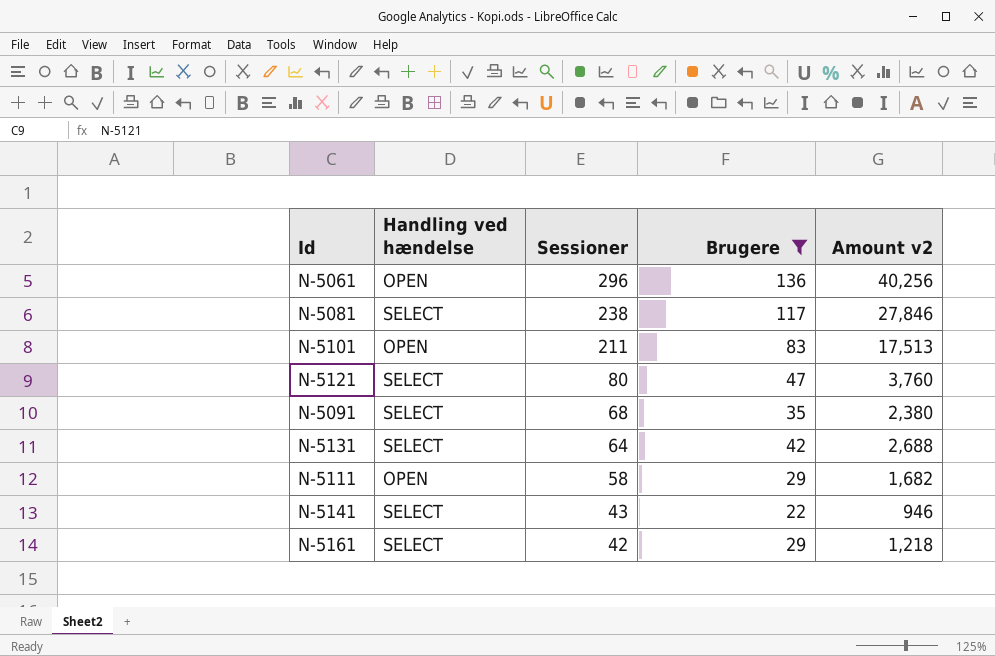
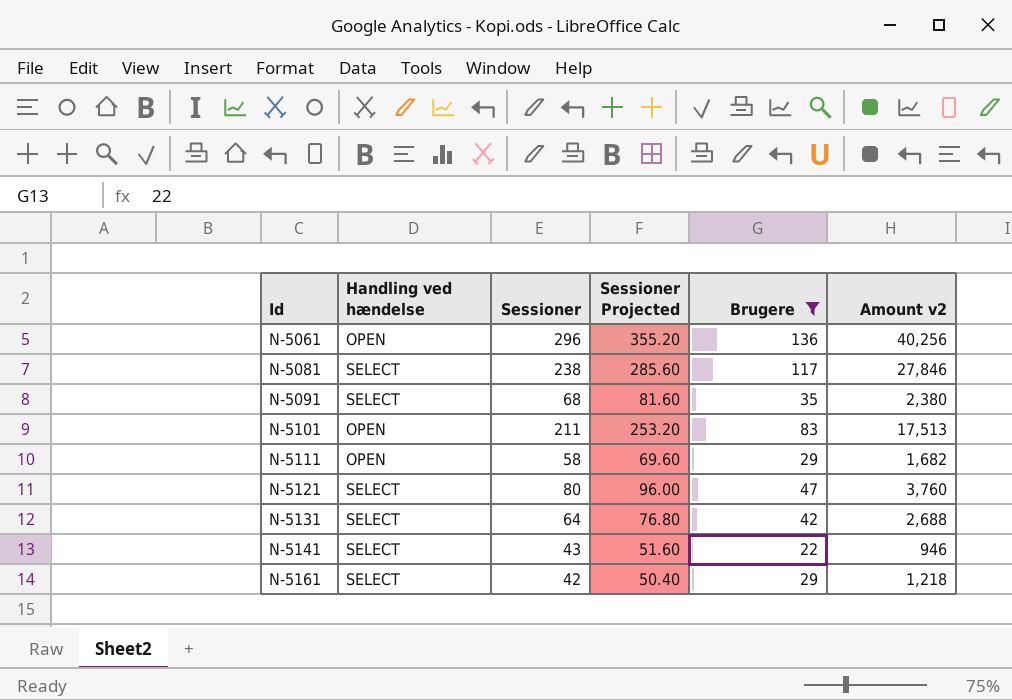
row order: Sessioner descending -> Id ascending
column Sessioner Projected | formula: none -> [Sessioner] * 1.2

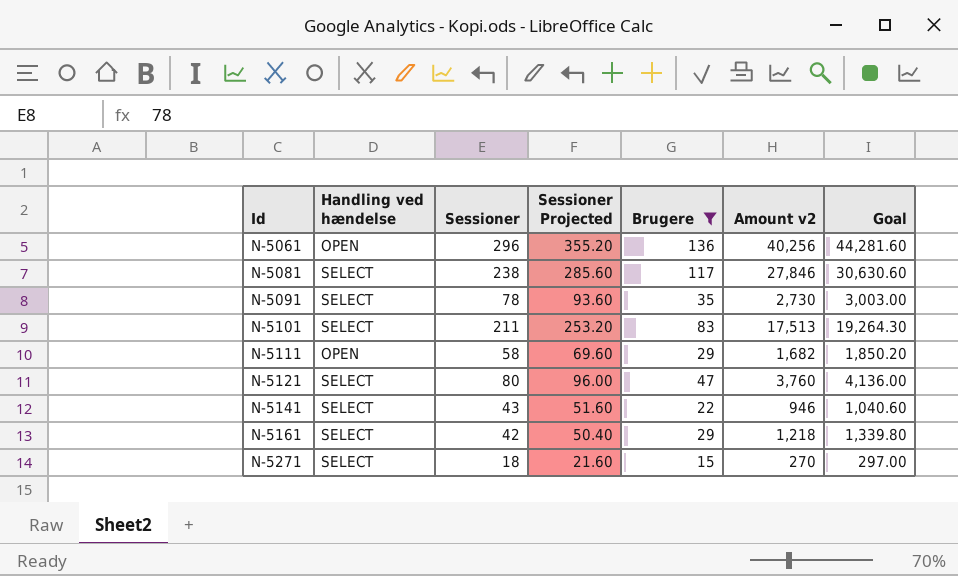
column Goal | formula: none -> [Amount v2] * 1.1
row N-5131: SELECT | 64 | 76.80 | 42 | 2,688 -> none
N-5091 | Sessioner: 68 -> 78
N-5091 | Sessioner Projected: 81.60 -> 93.60
N-5091 | Amount v2: 2,380 -> 2,730
N-5101 | Handling ved hændelse: OPEN -> SELECT
row N-5271: none -> SELECT | 18 | 21.60 | 15 | 270 | 297.00

